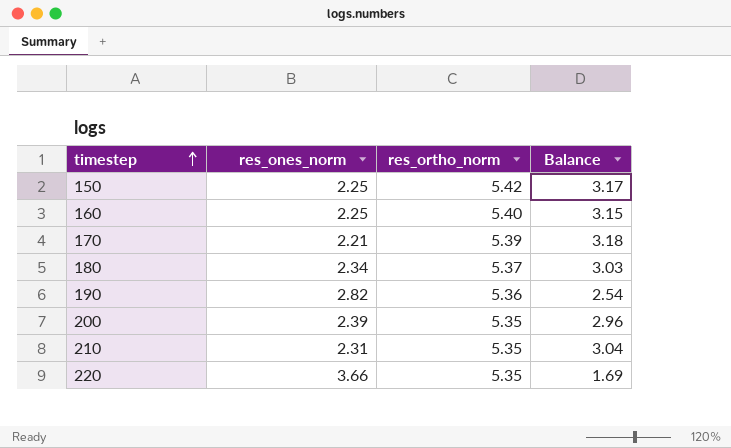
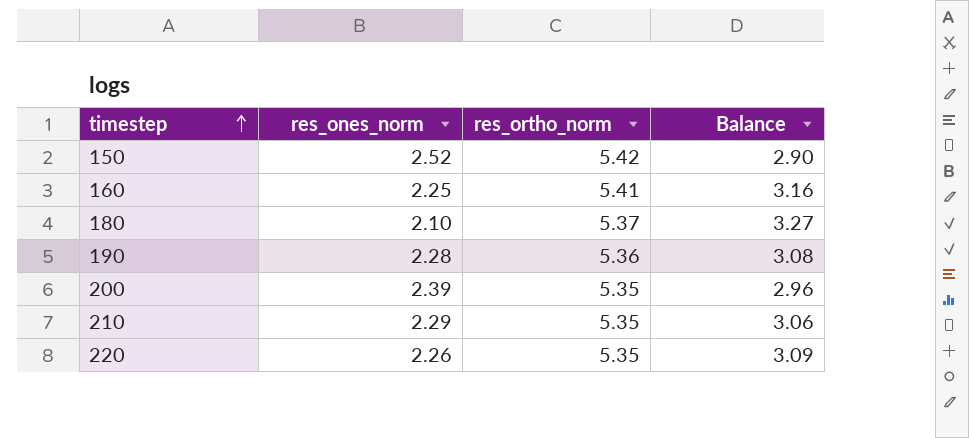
row 170: 2.21 | 5.39 | 3.18 -> none
150 | res_ones_norm: 2.25 -> 2.52
150 | Balance: 3.17 -> 2.90
160 | res_ortho_norm: 5.40 -> 5.41
160 | Balance: 3.15 -> 3.16
180 | res_ones_norm: 2.34 -> 2.10
180 | Balance: 3.03 -> 3.27
190 | res_ones_norm: 2.82 -> 2.28
190 | Balance: 2.54 -> 3.08
210 | res_ones_norm: 2.31 -> 2.29
210 | Balance: 3.04 -> 3.06
220 | res_ones_norm: 3.66 -> 2.26
220 | Balance: 1.69 -> 3.09

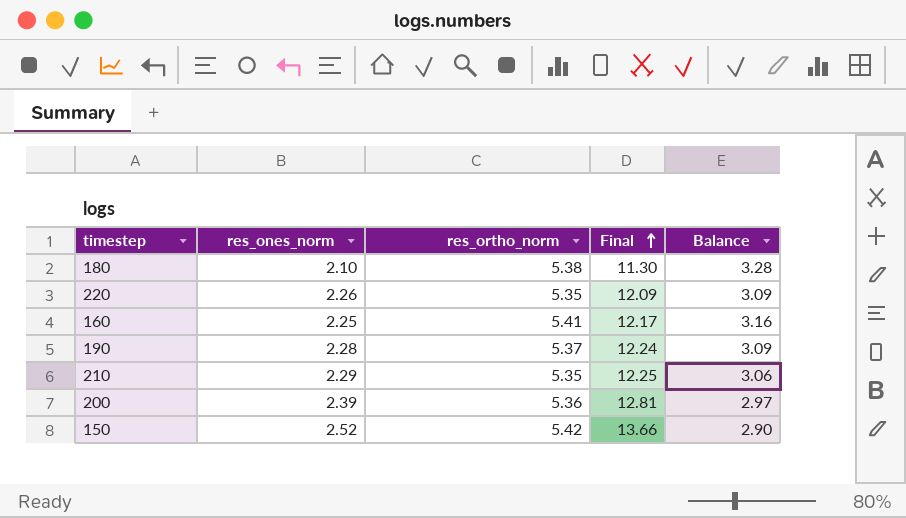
row order: timestep ascending -> Final ascending
column Final | formula: none -> [res_ones_norm] * [res_ortho_norm]
180 | res_ortho_norm: 5.37 -> 5.38
180 | Balance: 3.27 -> 3.28
190 | res_ortho_norm: 5.36 -> 5.37
190 | Balance: 3.08 -> 3.09
200 | res_ortho_norm: 5.35 -> 5.36
200 | Balance: 2.96 -> 2.97

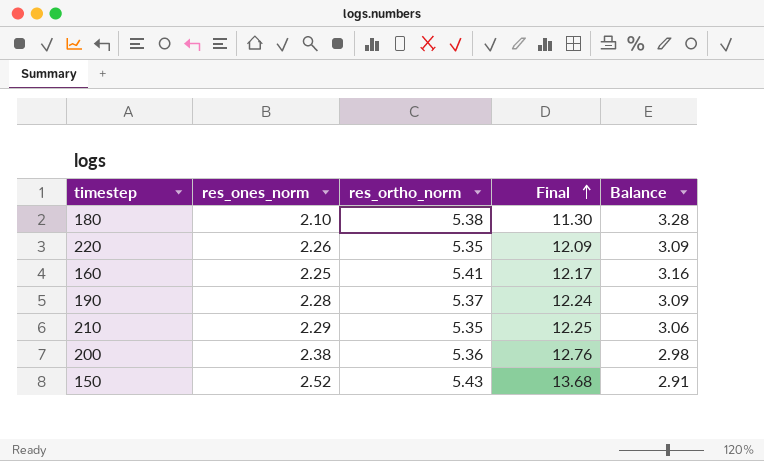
200 | res_ones_norm: 2.39 -> 2.38
200 | Final: 12.81 -> 12.76
200 | Balance: 2.97 -> 2.98
150 | res_ortho_norm: 5.42 -> 5.43
150 | Final: 13.66 -> 13.68
150 | Balance: 2.90 -> 2.91

